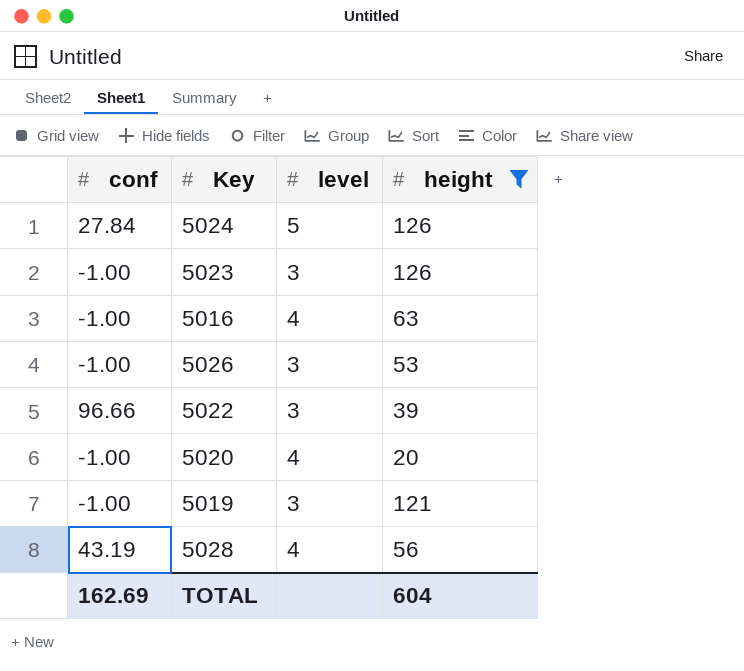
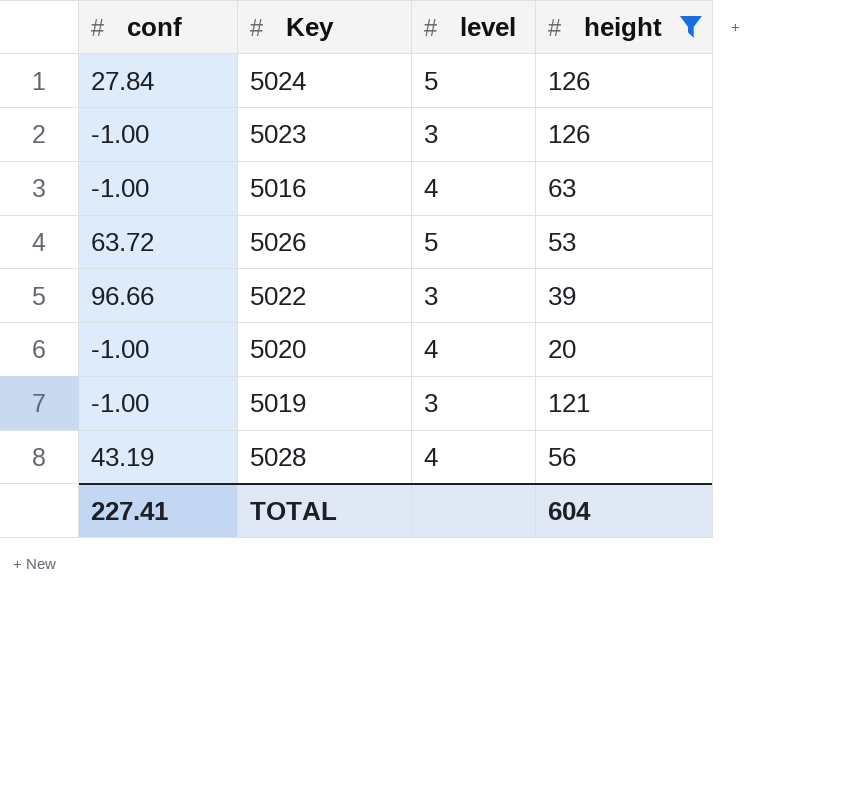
5026 | conf: -1.00 -> 63.72
5026 | level: 3 -> 5
TOTAL | conf: 162.69 -> 227.41

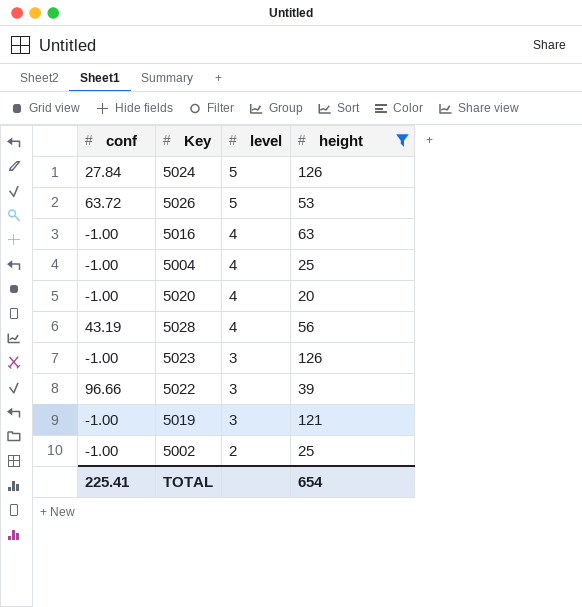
row order: none -> level descending
row 5004: none -> -1.00 | 4 | 25
row 5002: none -> -1.00 | 2 | 25
TOTAL | conf: 227.41 -> 225.41
TOTAL | height: 604 -> 654

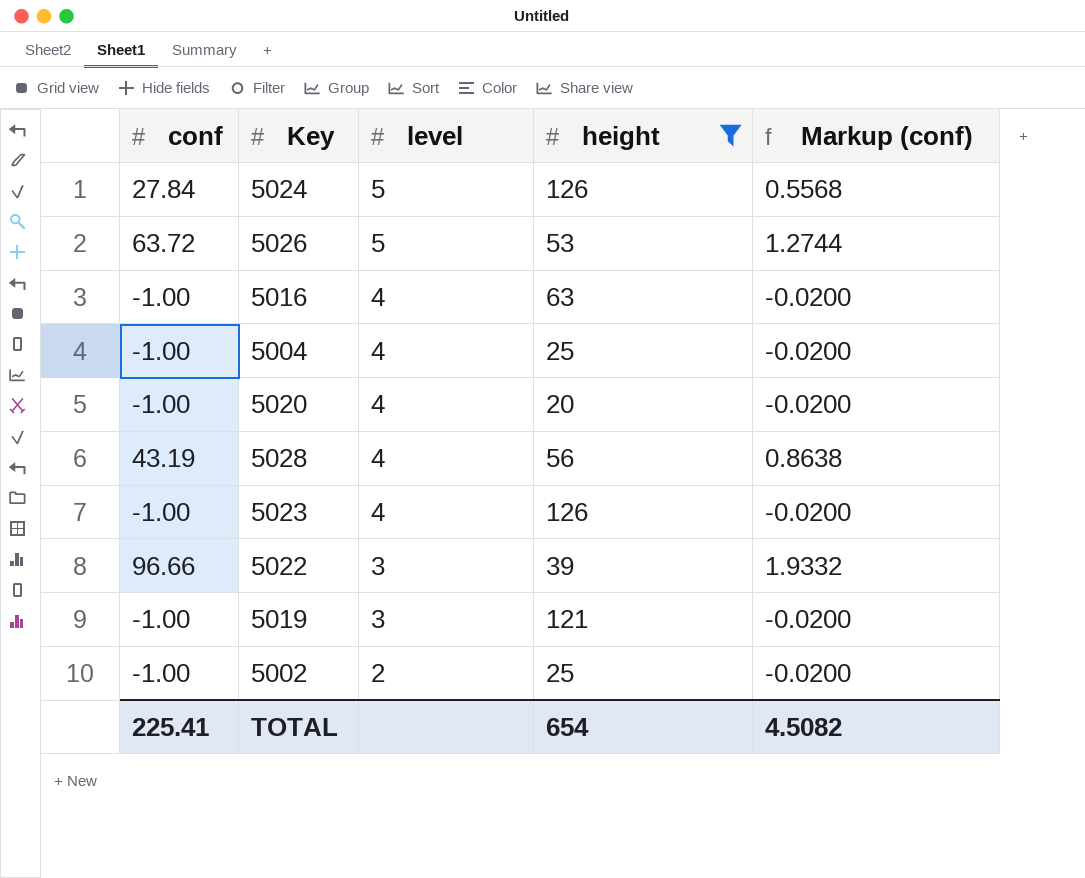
column Markup (conf) | formula: none -> [conf] * 0.02
5023 | level: 3 -> 4

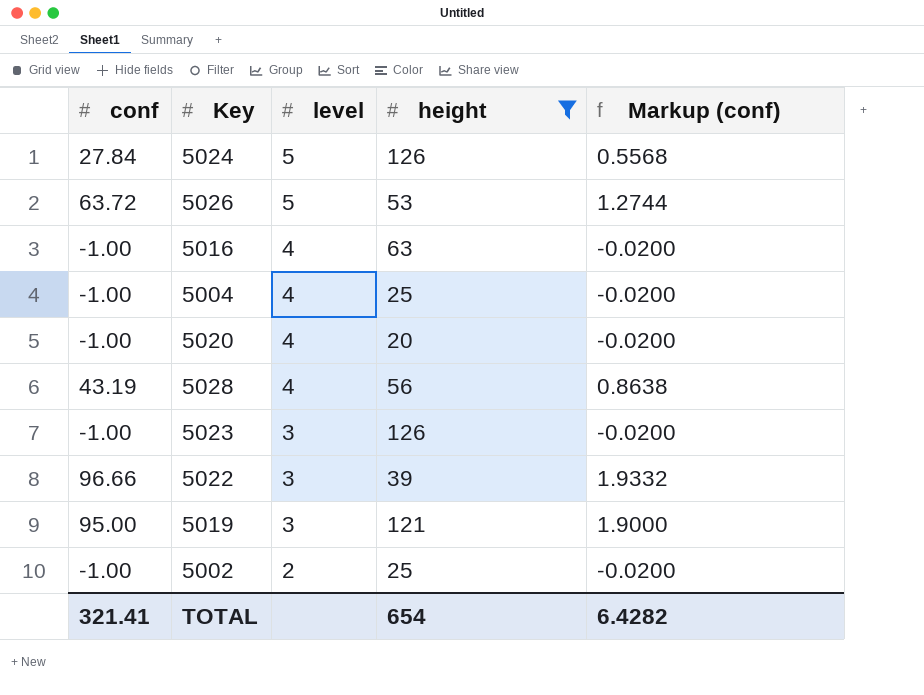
5023 | level: 4 -> 3
5019 | conf: -1.00 -> 95.00
5019 | Markup (conf): -0.0200 -> 1.9000
TOTAL | conf: 225.41 -> 321.41
TOTAL | Markup (conf): 4.5082 -> 6.4282

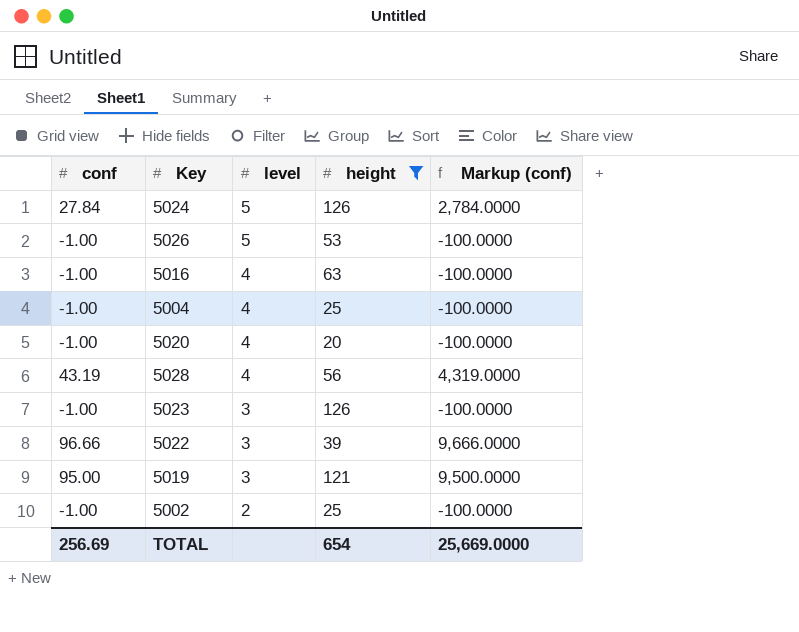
column Markup (conf) | formula: [conf] * 0.02 -> [conf] * 100
5026 | conf: 63.72 -> -1.00
TOTAL | conf: 321.41 -> 256.69
TOTAL | Markup (conf): 6.4282 -> 25,669.0000

